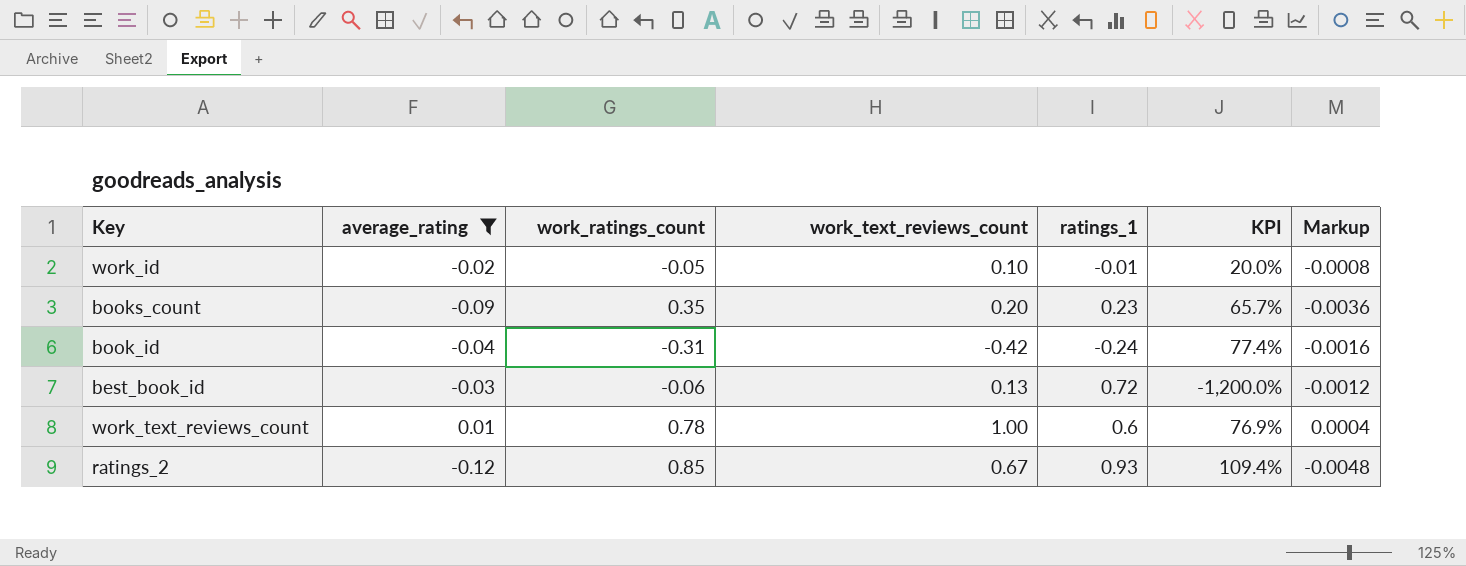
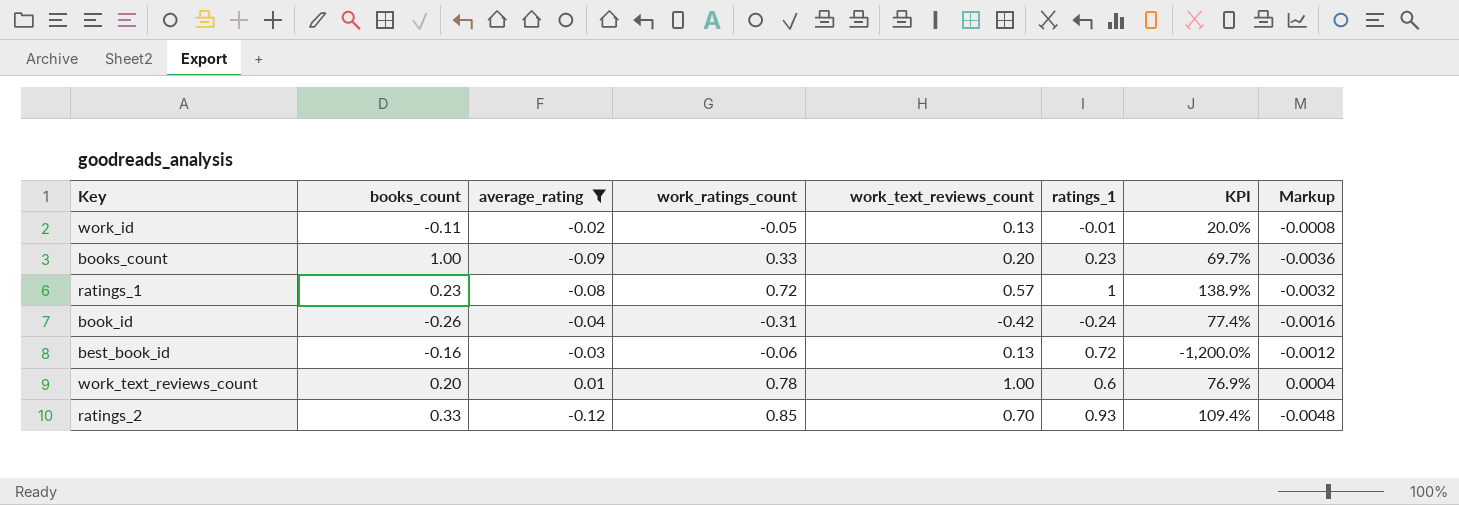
column books_count | position: none -> 2
work_id | work_text_reviews_count: 0.10 -> 0.13
books_count | work_ratings_count: 0.35 -> 0.33
books_count | KPI: 65.7% -> 69.7%
row ratings_1: none -> 0.23 | -0.08 | 0.72 | 0.57 | 1 | 138.9% | -0.0032
ratings_2 | work_text_reviews_count: 0.67 -> 0.70

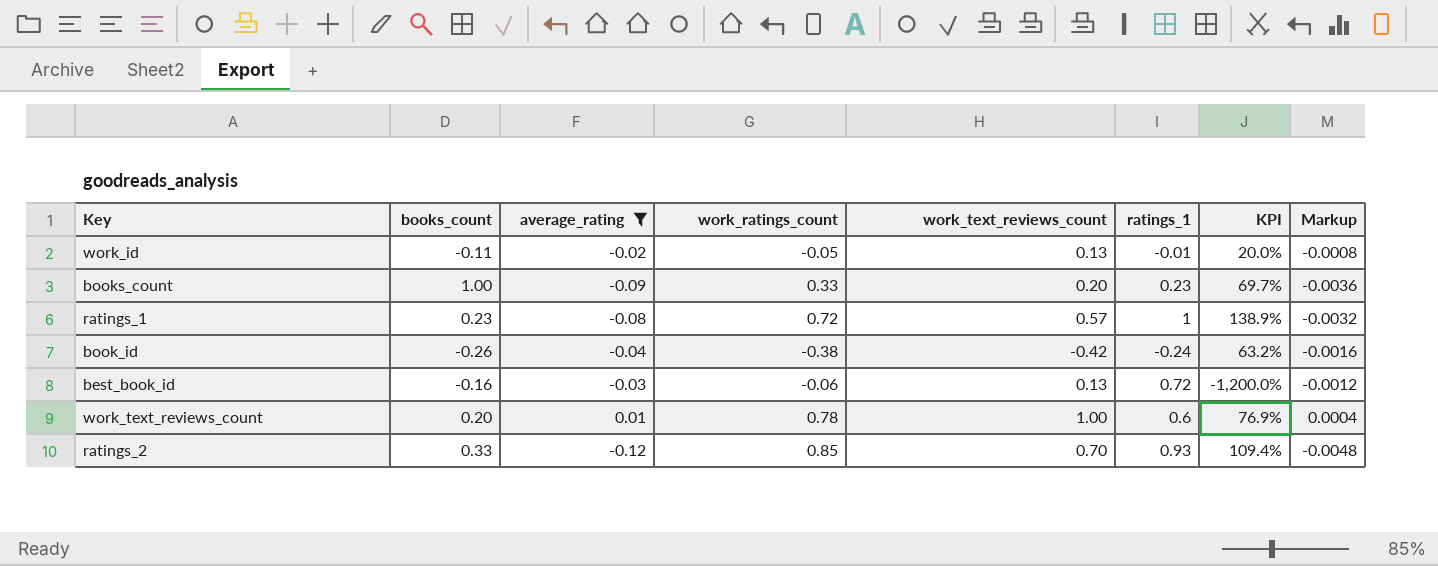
book_id | work_ratings_count: -0.31 -> -0.38
book_id | KPI: 77.4% -> 63.2%

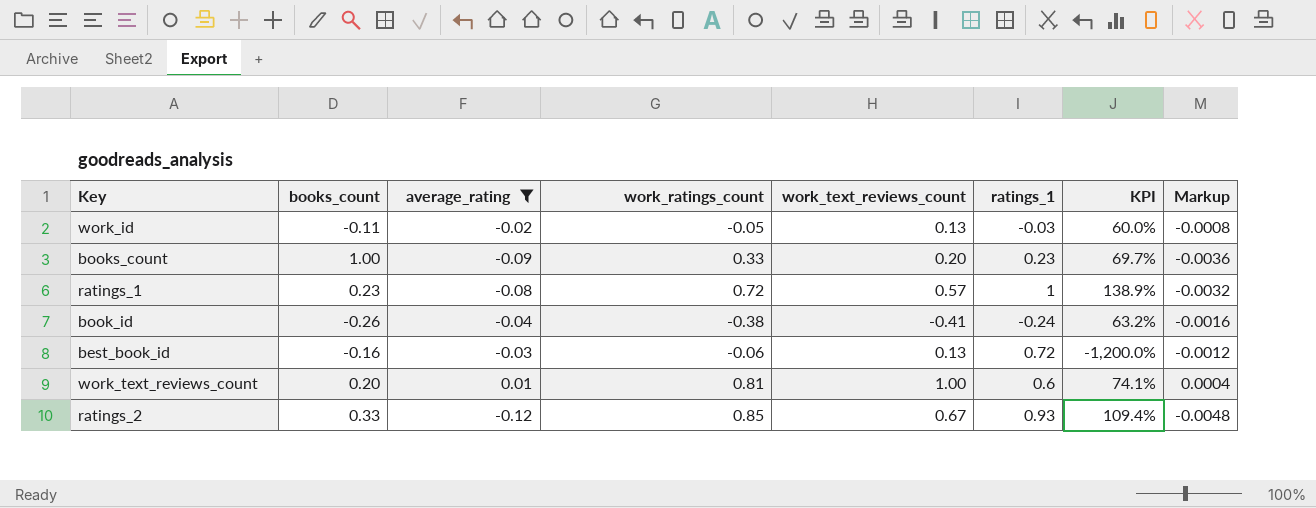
work_id | ratings_1: -0.01 -> -0.03
work_id | KPI: 20.0% -> 60.0%
book_id | work_text_reviews_count: -0.42 -> -0.41
work_text_reviews_count | work_ratings_count: 0.78 -> 0.81
work_text_reviews_count | KPI: 76.9% -> 74.1%
ratings_2 | work_text_reviews_count: 0.70 -> 0.67

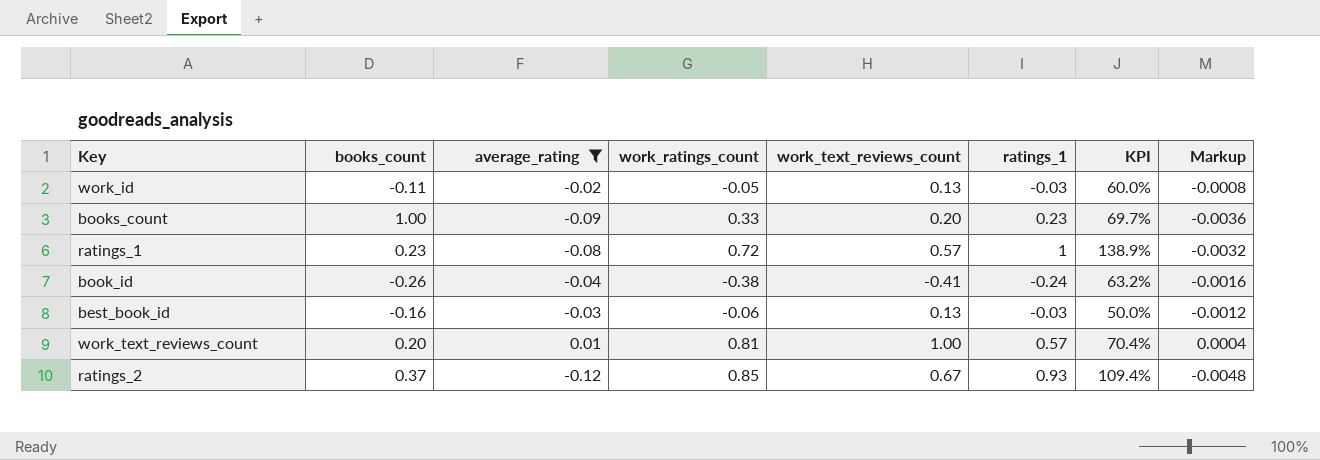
best_book_id | ratings_1: 0.72 -> -0.03
best_book_id | KPI: -1,200.0% -> 50.0%
work_text_reviews_count | ratings_1: 0.6 -> 0.57
work_text_reviews_count | KPI: 74.1% -> 70.4%
ratings_2 | books_count: 0.33 -> 0.37

